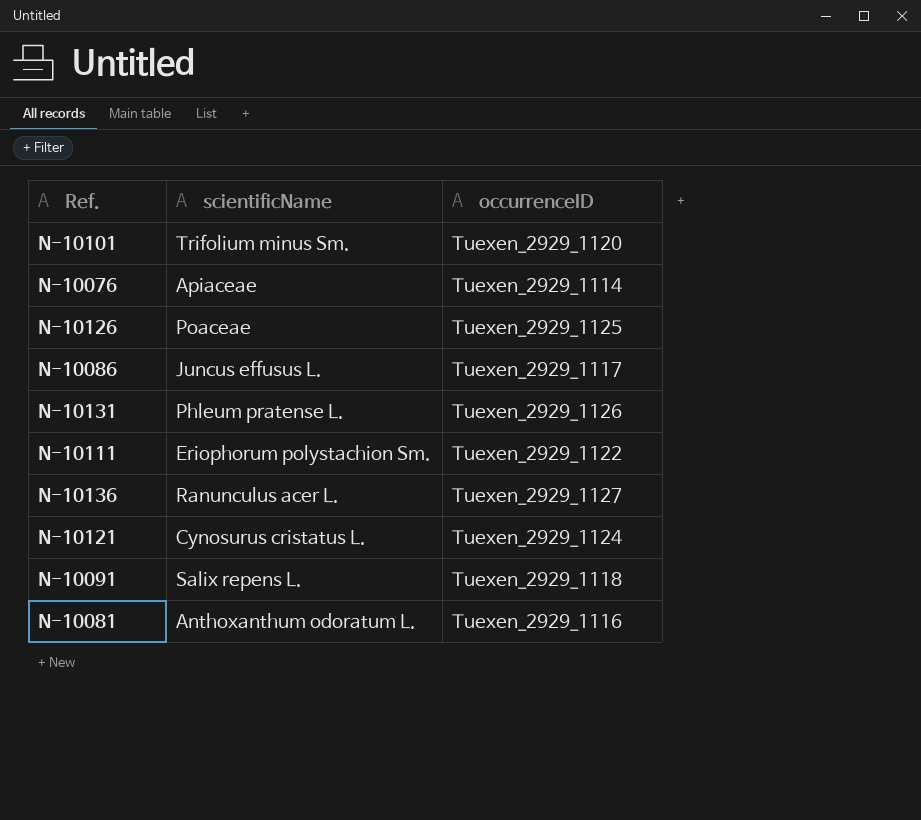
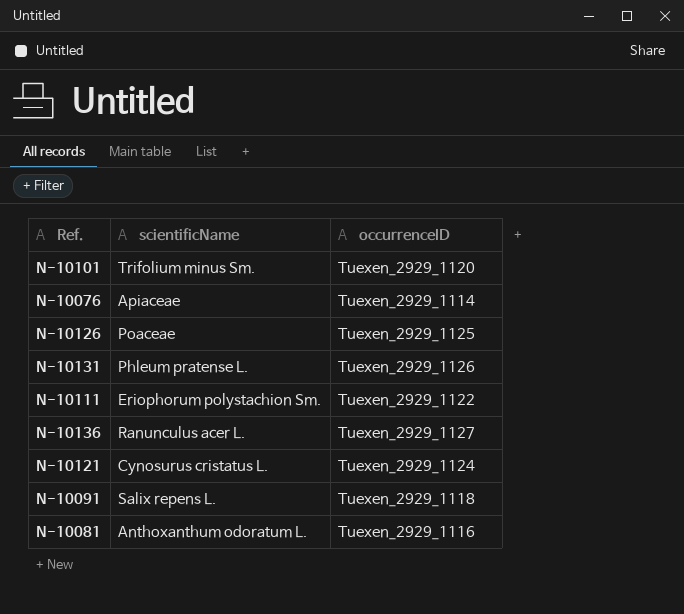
row N-10086: Juncus effusus L. | Tuexen_2929_1117 -> none

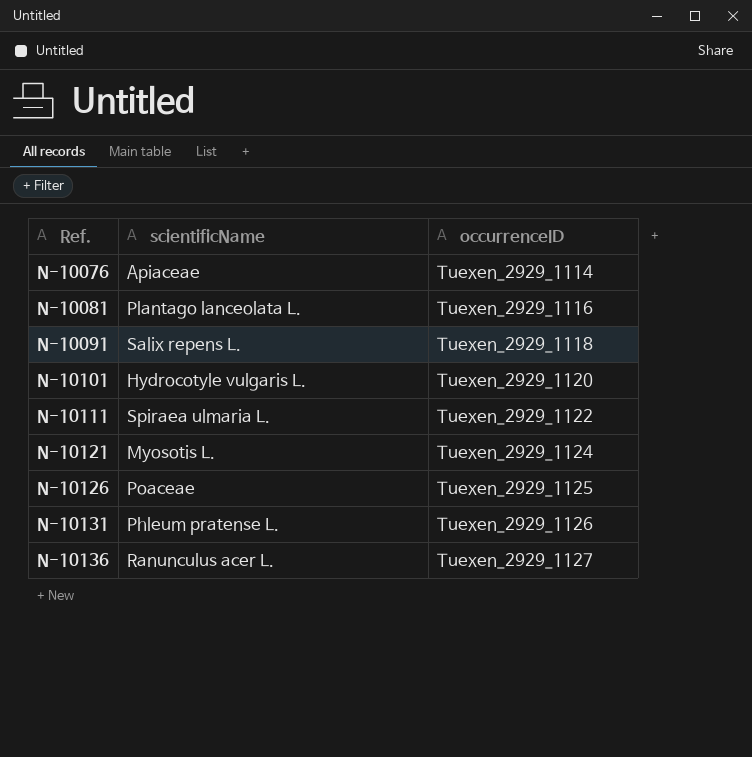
row order: none -> Ref. ascending
N-10081 | scientificName: Anthoxanthum odoratum L. -> Plantago lanceolata L.
N-10101 | scientificName: Trifolium minus Sm. -> Hydrocotyle vulgaris L.
N-10111 | scientificName: Eriophorum polystachion Sm. -> Spiraea ulmaria L.
N-10121 | scientificName: Cynosurus cristatus L. -> Myosotis L.

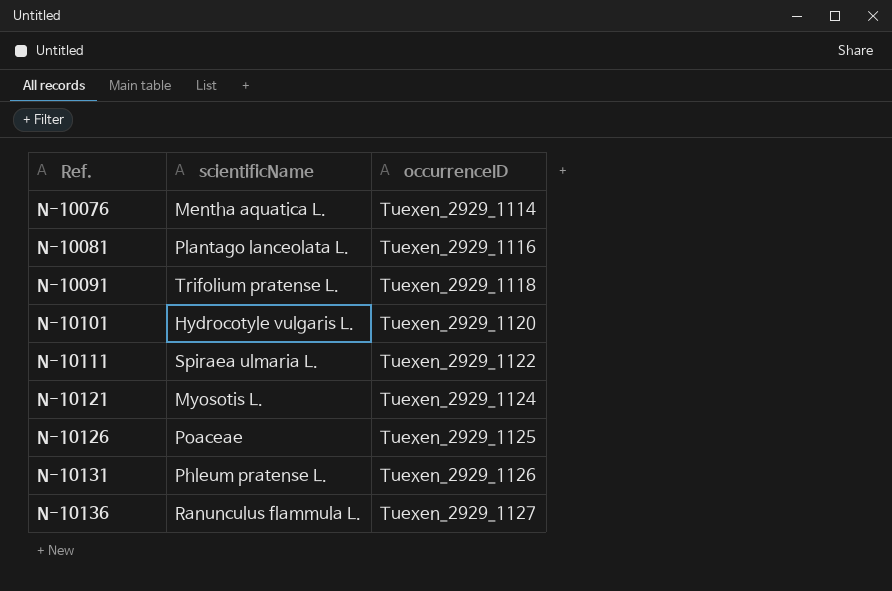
N-10076 | scientificName: Apiaceae -> Mentha aquatica L.
N-10091 | scientificName: Salix repens L. -> Trifolium pratense L.
N-10136 | scientificName: Ranunculus acer L. -> Ranunculus flammula L.

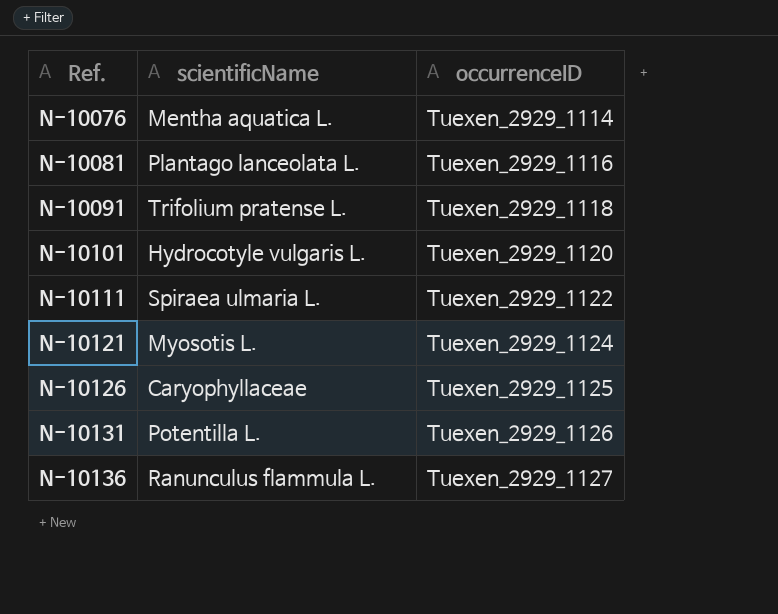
N-10126 | scientificName: Poaceae -> Caryophyllaceae
N-10131 | scientificName: Phleum pratense L. -> Potentilla L.

